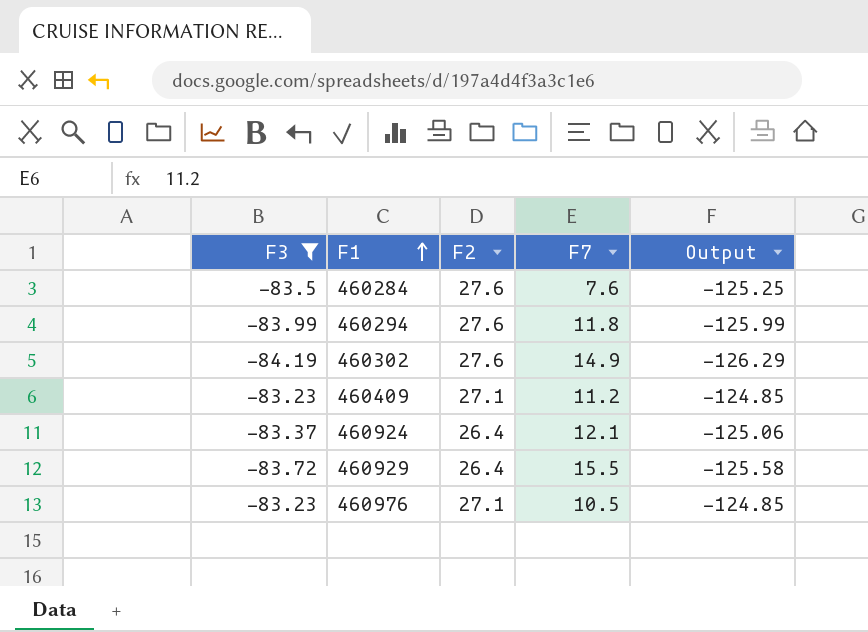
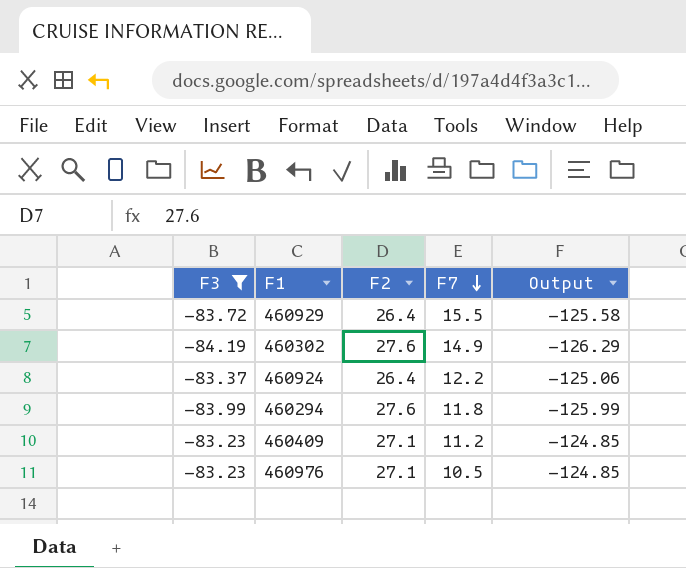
row order: F1 ascending -> F7 descending
row 460284: -83.5 | 27.6 | 7.6 | -125.25 -> none
460924 | F7: 12.1 -> 12.2

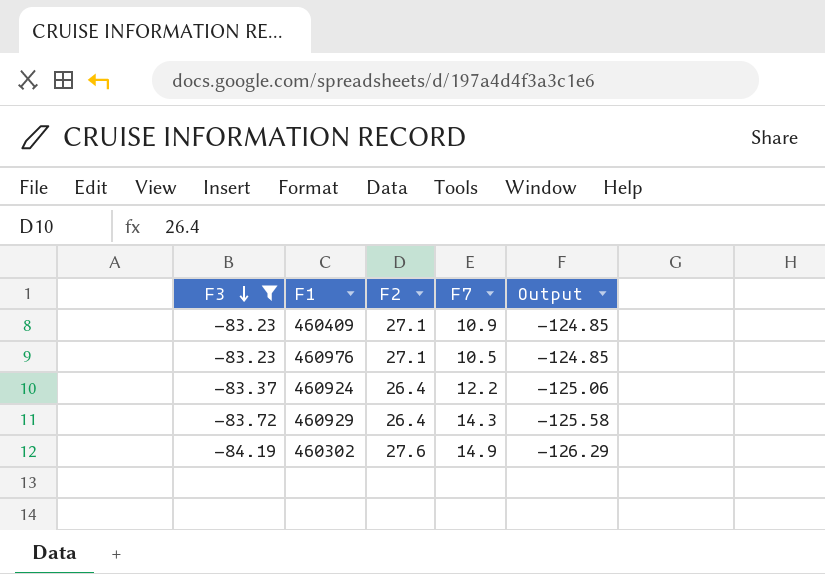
row order: F7 descending -> F3 descending
row 460294: -83.99 | 27.6 | 11.8 | -125.99 -> none
460409 | F7: 11.2 -> 10.9
460929 | F7: 15.5 -> 14.3

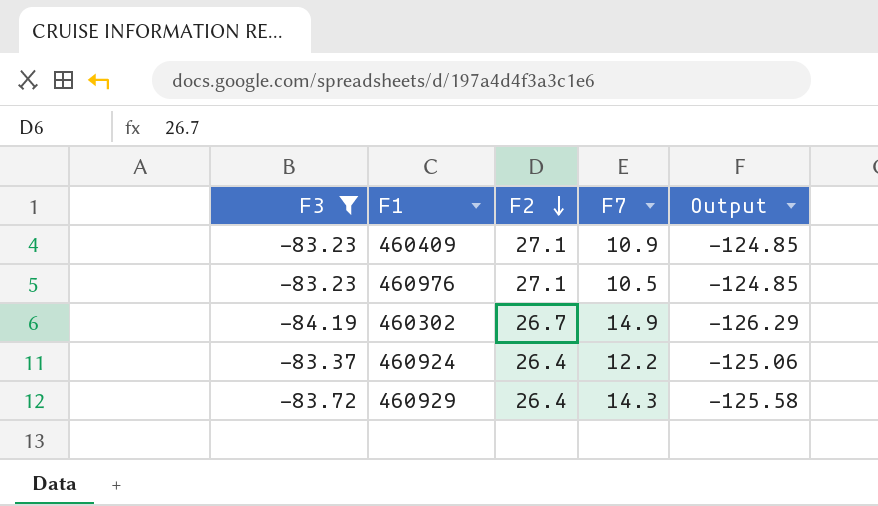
row order: F3 descending -> F2 descending
460302 | F2: 27.6 -> 26.7

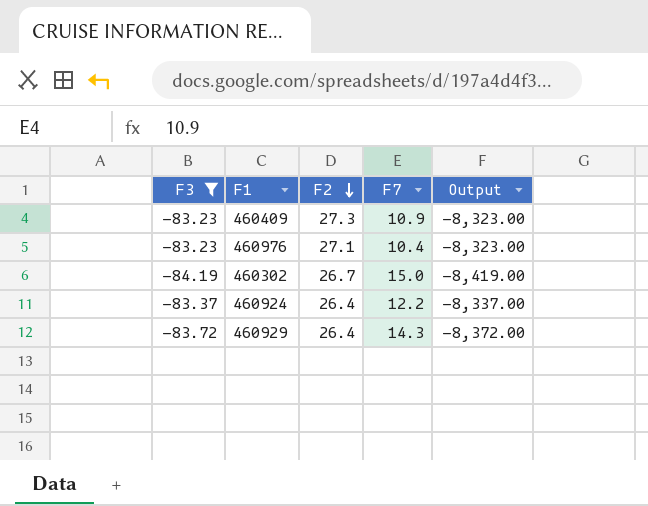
column Output | formula: [F3] * 1.5 -> [F3] * 100
460409 | F2: 27.1 -> 27.3
460976 | F7: 10.5 -> 10.4
460302 | F7: 14.9 -> 15.0

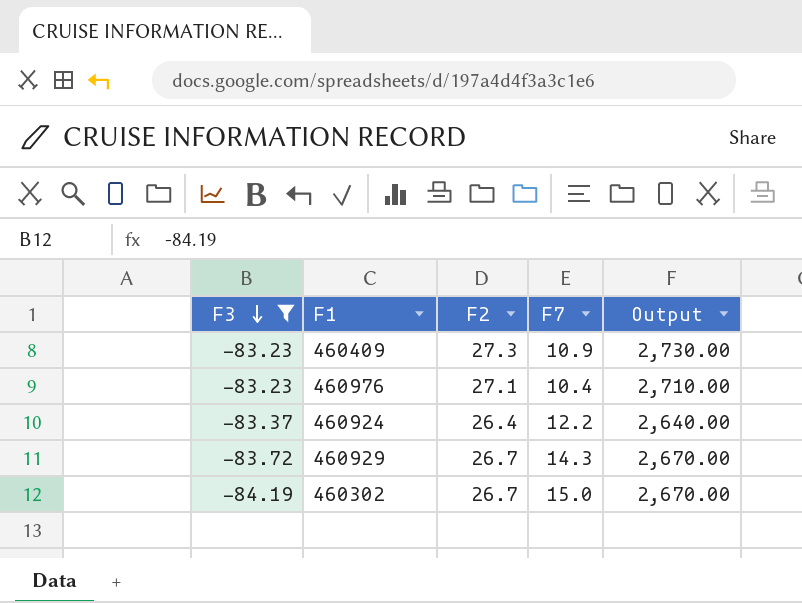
row order: F2 descending -> F3 descending
column Output | formula: [F3] * 100 -> [F2] * 100
460929 | F2: 26.4 -> 26.7

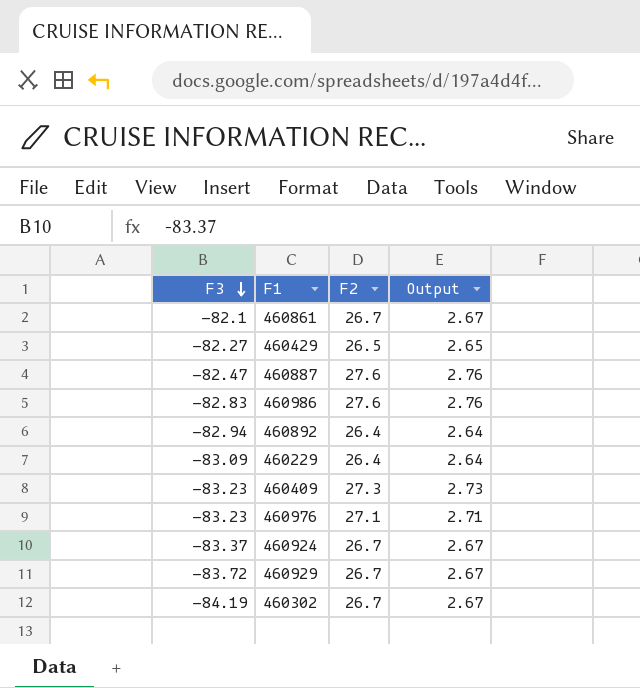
filter: F3 <= -83.23 -> none
column F7 | position: 4 -> none
column Output | formula: [F2] * 100 -> [F2] * 0.1
460924 | F2: 26.4 -> 26.7

